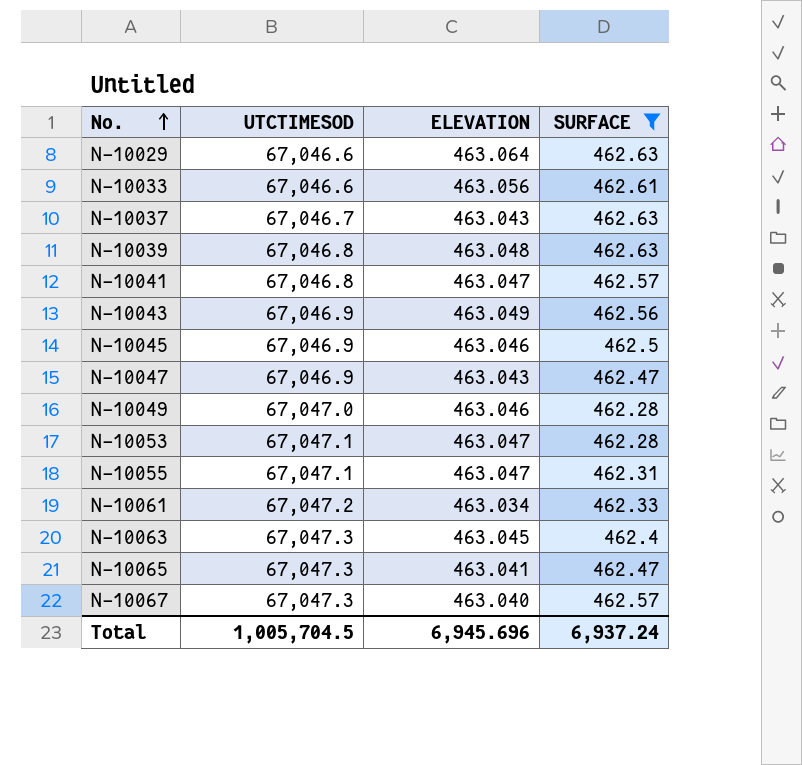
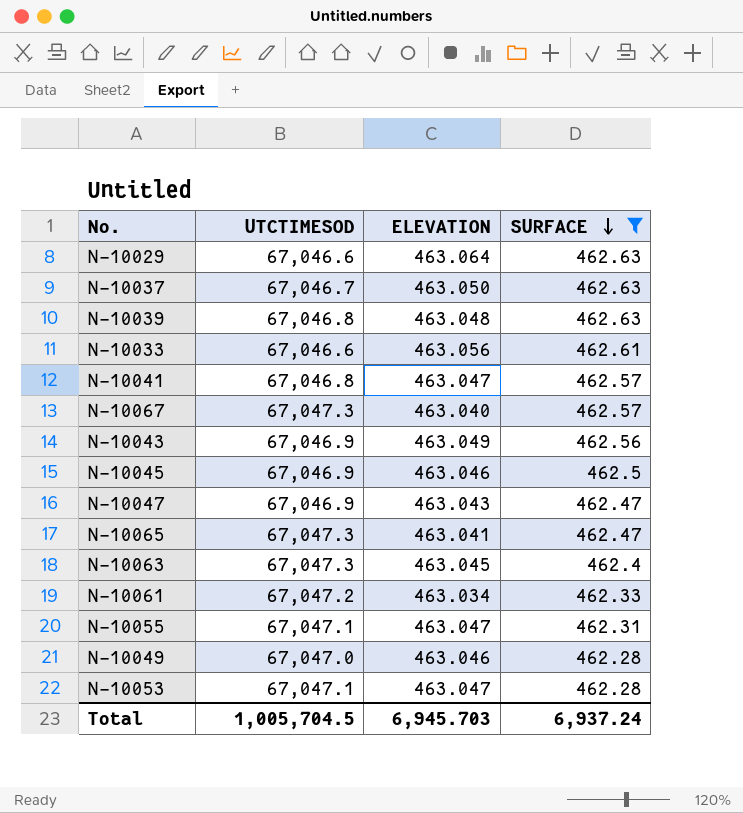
row order: No. ascending -> SURFACE descending
N-10037 | ELEVATION: 463.043 -> 463.050
Total | ELEVATION: 6,945.696 -> 6,945.703

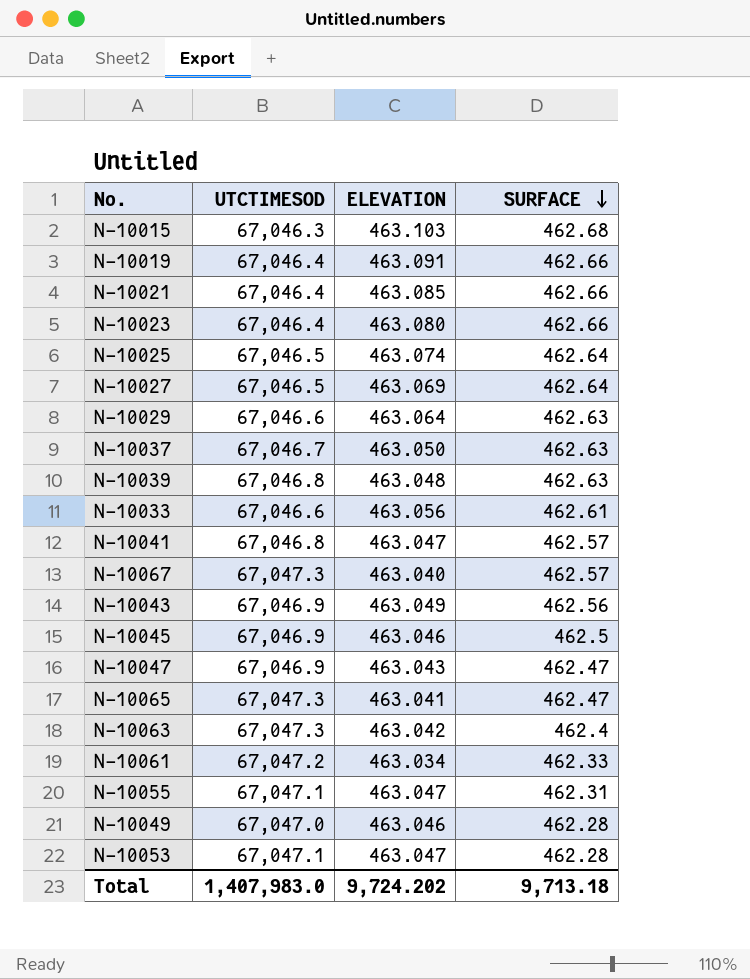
filter: SURFACE <= 462.63 -> none
N-10063 | ELEVATION: 463.045 -> 463.042
Total | UTCTIMESOD: 1,005,704.5 -> 1,407,983.0
Total | ELEVATION: 6,945.703 -> 9,724.202
Total | SURFACE: 6,937.24 -> 9,713.18

